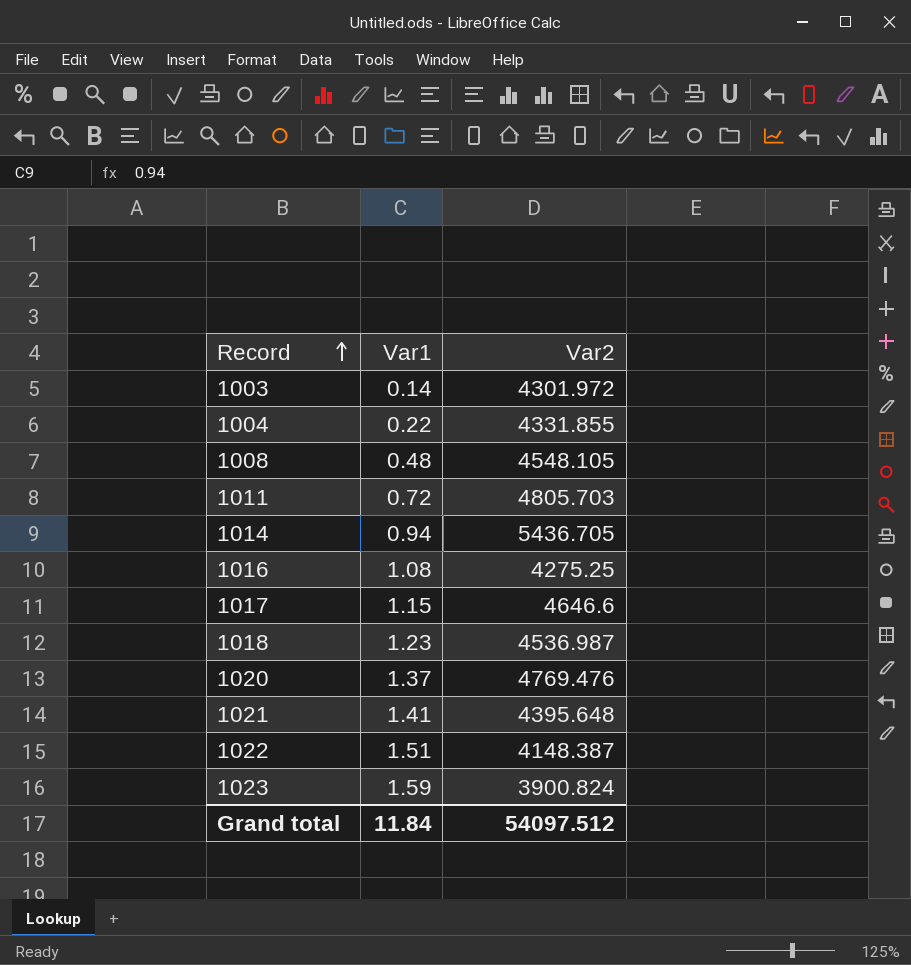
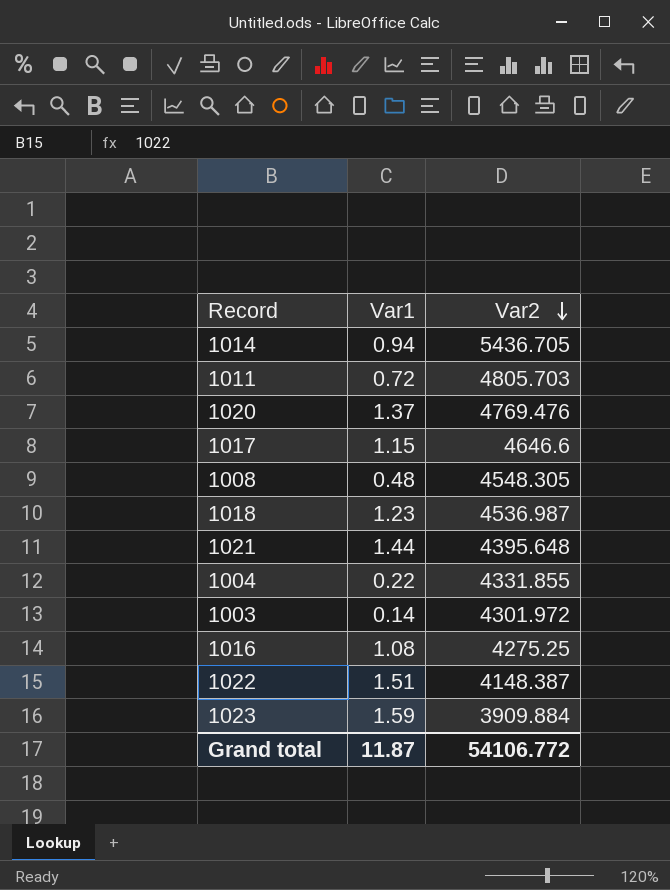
row order: Record ascending -> Var2 descending
1008 | Var2: 4548.105 -> 4548.305
1021 | Var1: 1.41 -> 1.44
1023 | Var2: 3900.824 -> 3909.884
Grand total | Var1: 11.84 -> 11.87
Grand total | Var2: 54097.512 -> 54106.772

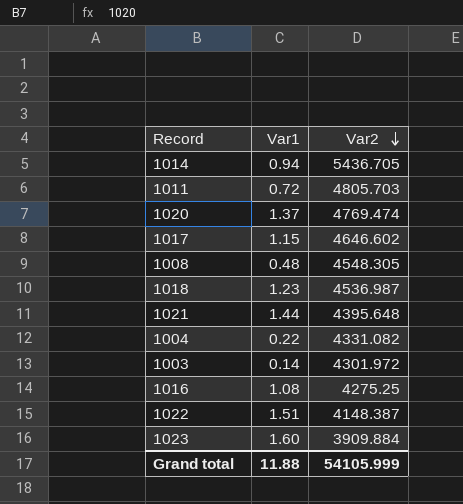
1020 | Var2: 4769.476 -> 4769.474
1017 | Var2: 4646.6 -> 4646.602
1004 | Var2: 4331.855 -> 4331.082
1023 | Var1: 1.59 -> 1.60
Grand total | Var1: 11.87 -> 11.88
Grand total | Var2: 54106.772 -> 54105.999

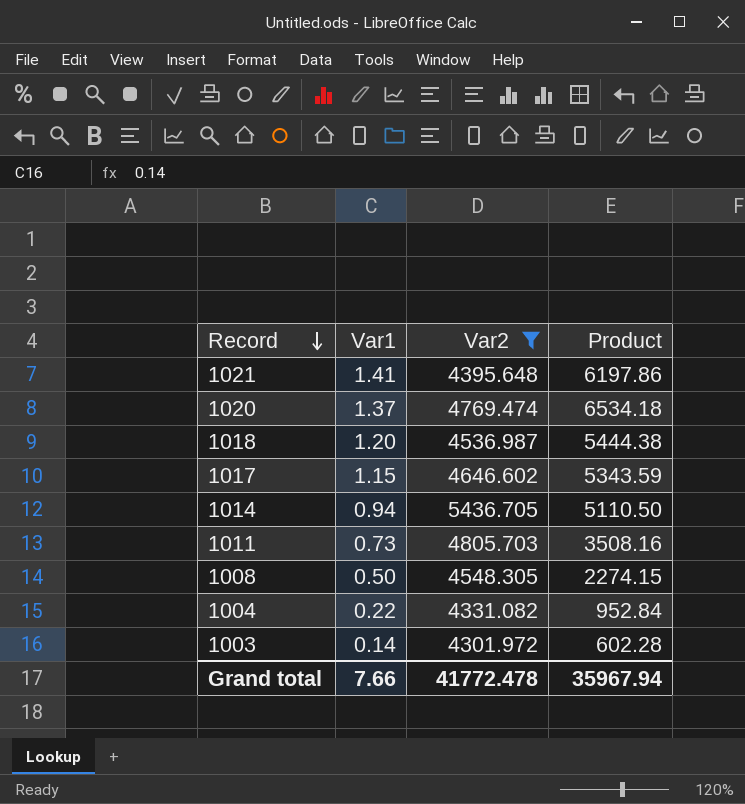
filter: none -> Var2 >= 4301.972
row order: Var2 descending -> Record descending
column Product | formula: none -> [Var1] * [Var2]
1021 | Var1: 1.44 -> 1.41
1018 | Var1: 1.23 -> 1.20
1011 | Var1: 0.72 -> 0.73
1008 | Var1: 0.48 -> 0.50
Grand total | Var1: 11.88 -> 7.66
Grand total | Var2: 54105.999 -> 41772.478

